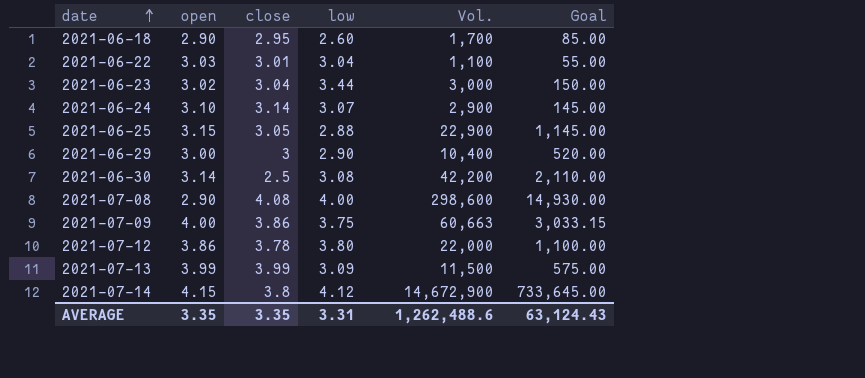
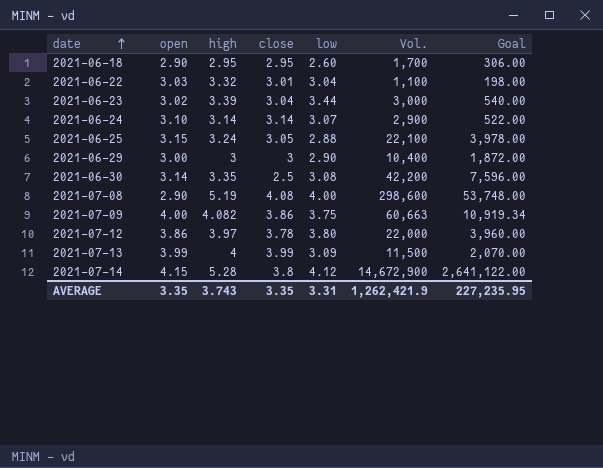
column high | position: none -> 3
column Goal | formula: [Vol.] * 0.05 -> [Vol.] * 0.18
2021-06-25 | Vol.: 22,900 -> 22,100
AVERAGE | Vol.: 1,262,488.6 -> 1,262,421.9
AVERAGE | Goal: 63,124.43 -> 227,235.95

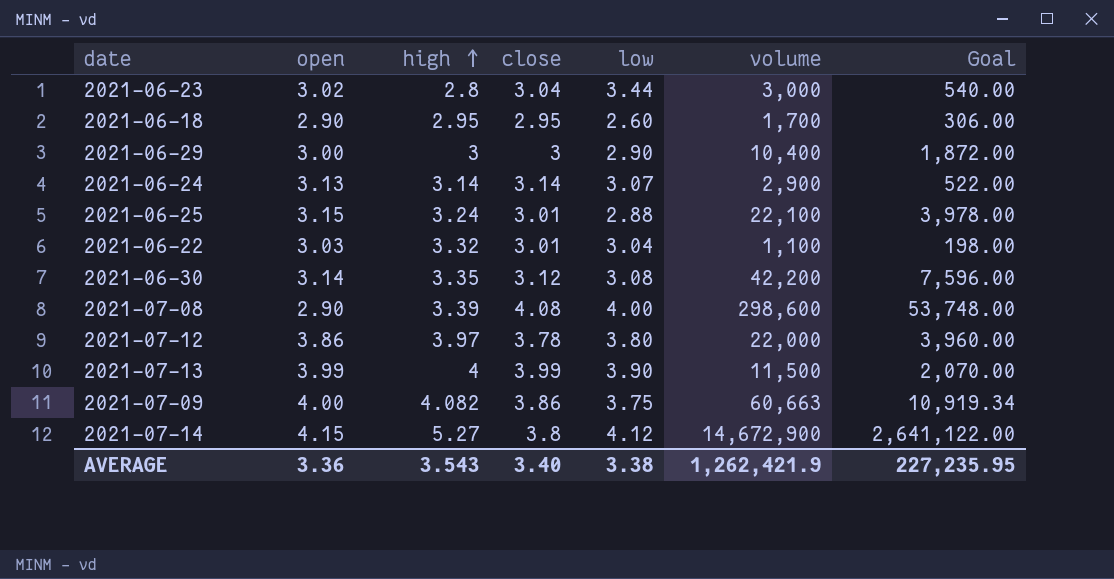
row order: date ascending -> high ascending
column name: Vol. -> volume
2021-06-23 | high: 3.39 -> 2.8
2021-06-24 | open: 3.10 -> 3.13
2021-06-25 | close: 3.05 -> 3.01
2021-06-30 | close: 2.5 -> 3.12
2021-07-08 | high: 5.19 -> 3.39
2021-07-13 | low: 3.09 -> 3.90
2021-07-14 | high: 5.28 -> 5.27
AVERAGE | open: 3.35 -> 3.36
AVERAGE | high: 3.743 -> 3.543
AVERAGE | close: 3.35 -> 3.40
AVERAGE | low: 3.31 -> 3.38

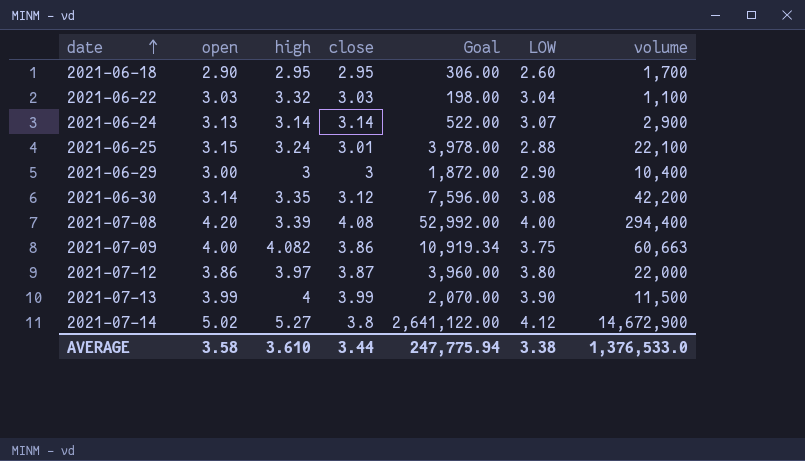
row order: high ascending -> date ascending
column Goal | position: 7 -> 5
column name: low -> LOW
row 2021-06-23: 3.02 | 2.8 | 3.04 | 3.44 | 3,000 | 540.00 -> none
2021-06-22 | close: 3.01 -> 3.03
2021-07-08 | open: 2.90 -> 4.20
2021-07-08 | Goal: 53,748.00 -> 52,992.00
2021-07-08 | volume: 298,600 -> 294,400
2021-07-12 | close: 3.78 -> 3.87
2021-07-14 | open: 4.15 -> 5.02
AVERAGE | open: 3.36 -> 3.58
AVERAGE | high: 3.543 -> 3.610
AVERAGE | close: 3.40 -> 3.44
AVERAGE | Goal: 227,235.95 -> 247,775.94
AVERAGE | volume: 1,262,421.9 -> 1,376,533.0

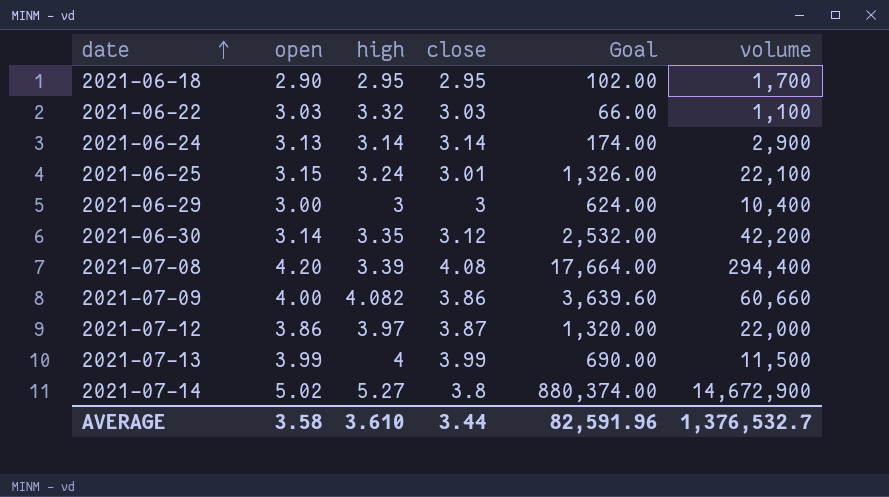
column LOW | position: 6 -> none
column Goal | formula: [volume] * 0.18 -> [volume] * 0.06
2021-07-09 | volume: 60,663 -> 60,660
AVERAGE | Goal: 247,775.94 -> 82,591.96
AVERAGE | volume: 1,376,533.0 -> 1,376,532.7

